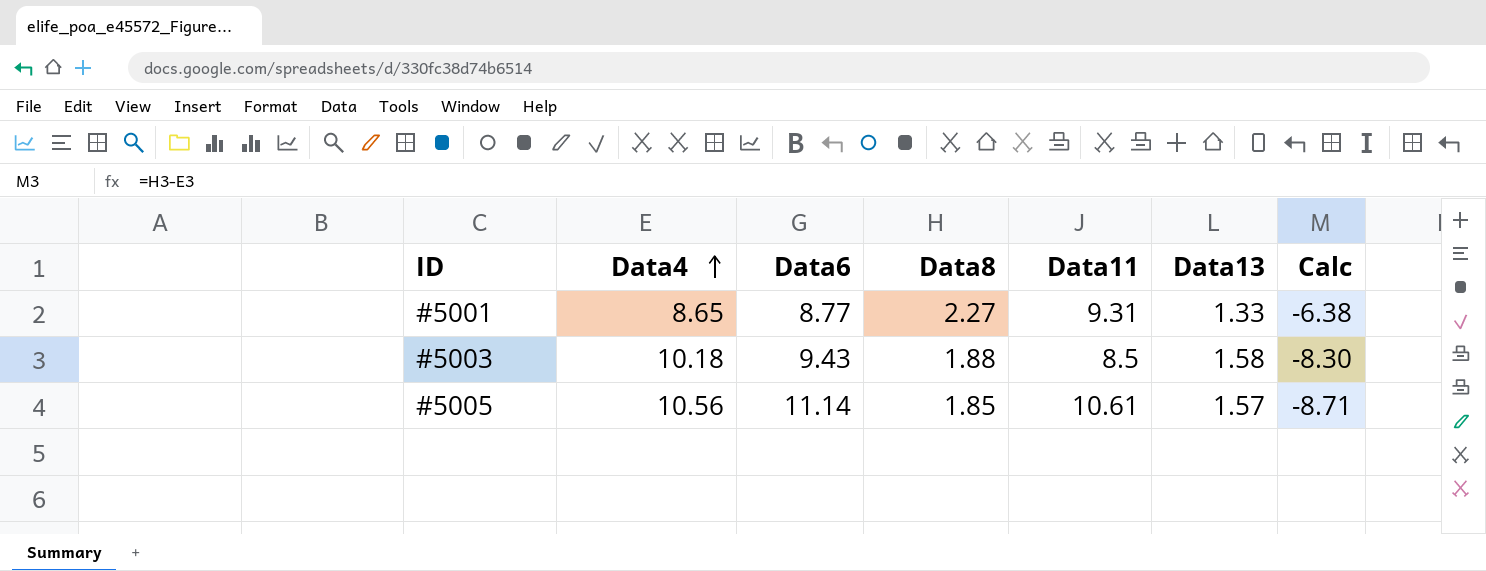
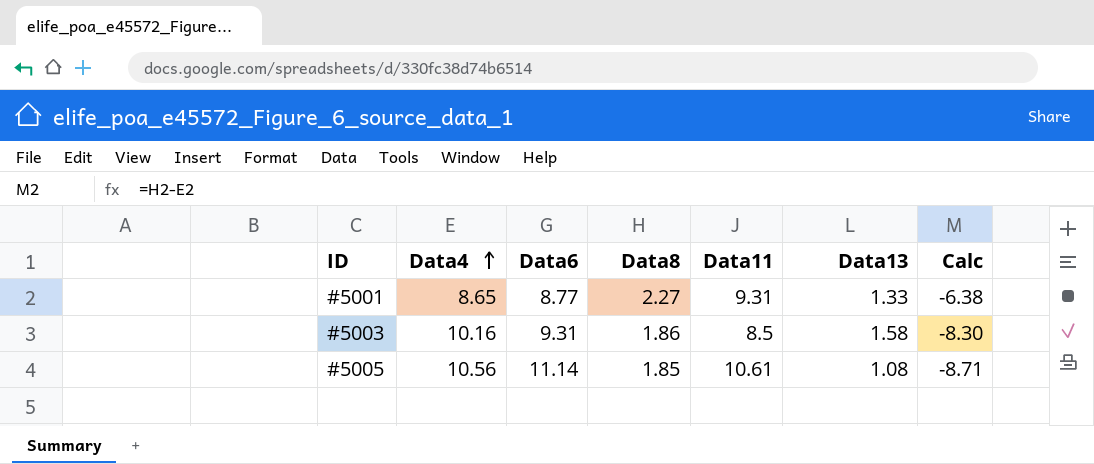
#5003 | Data4: 10.18 -> 10.16
#5003 | Data6: 9.43 -> 9.31
#5003 | Data8: 1.88 -> 1.86
#5005 | Data13: 1.57 -> 1.08

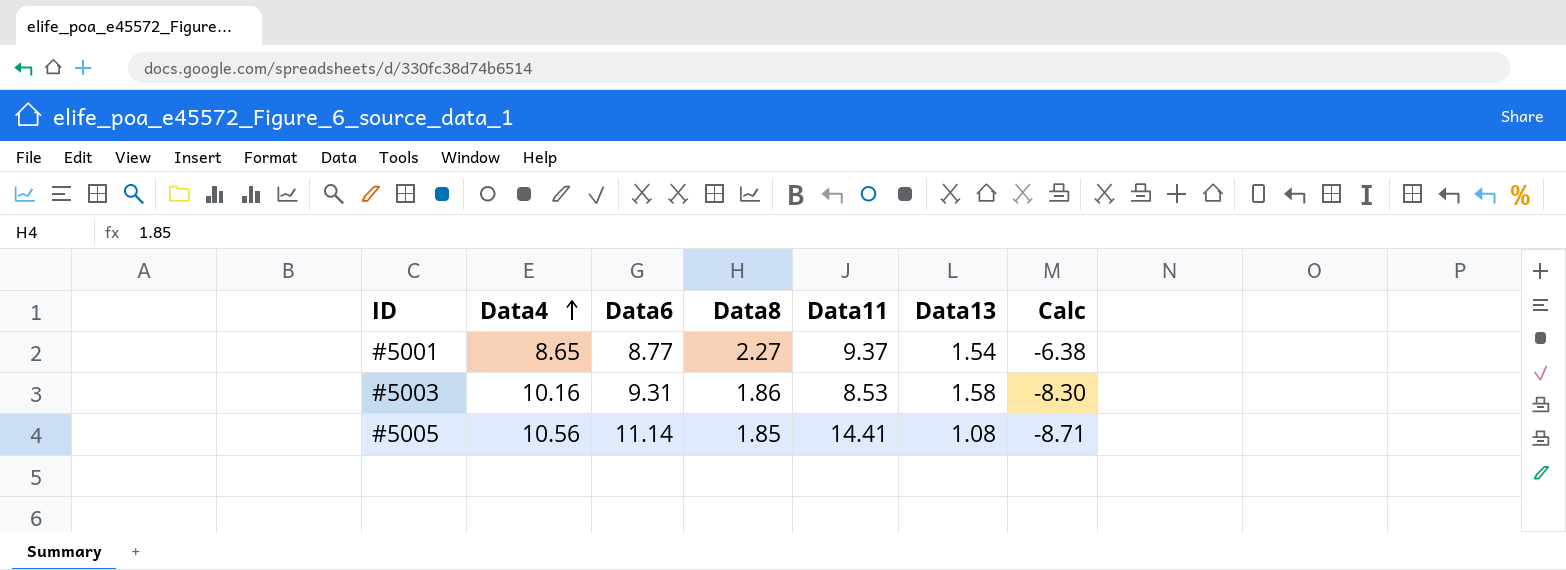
#5001 | Data11: 9.31 -> 9.37
#5001 | Data13: 1.33 -> 1.54
#5003 | Data11: 8.5 -> 8.53
#5005 | Data11: 10.61 -> 14.41

